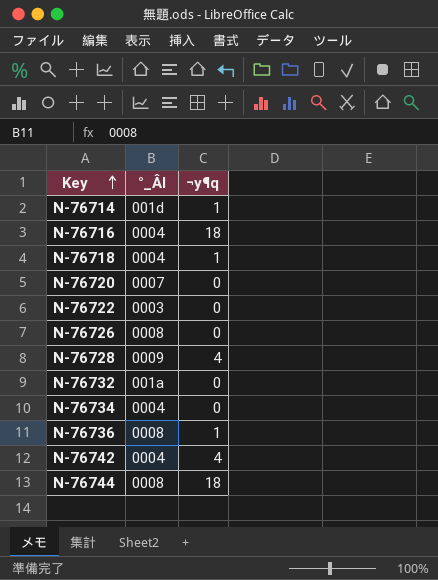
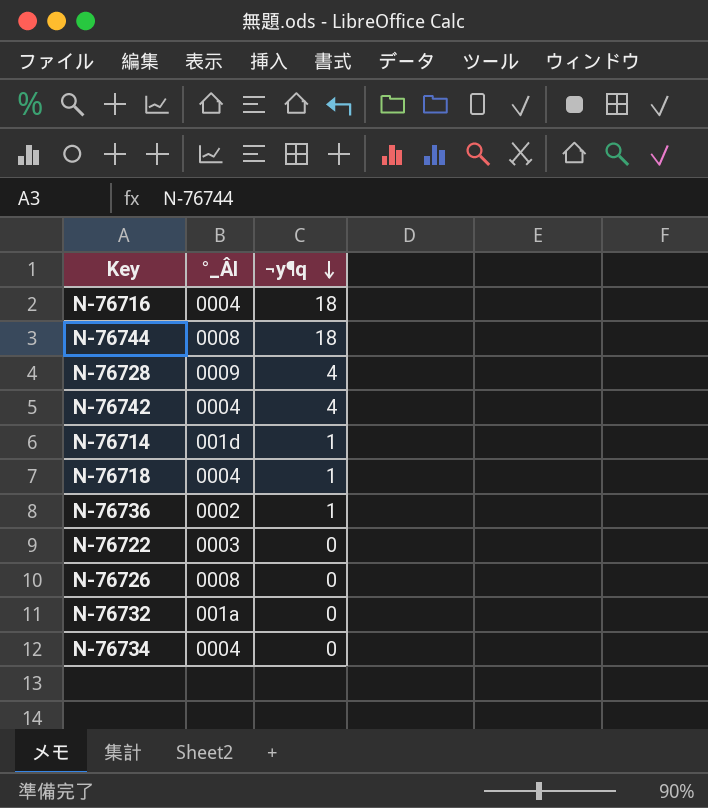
row order: Key ascending -> ¬y¶q descending
row N-76720: 0007 | 0 -> none
N-76736 | °_ÂI: 0008 -> 0002

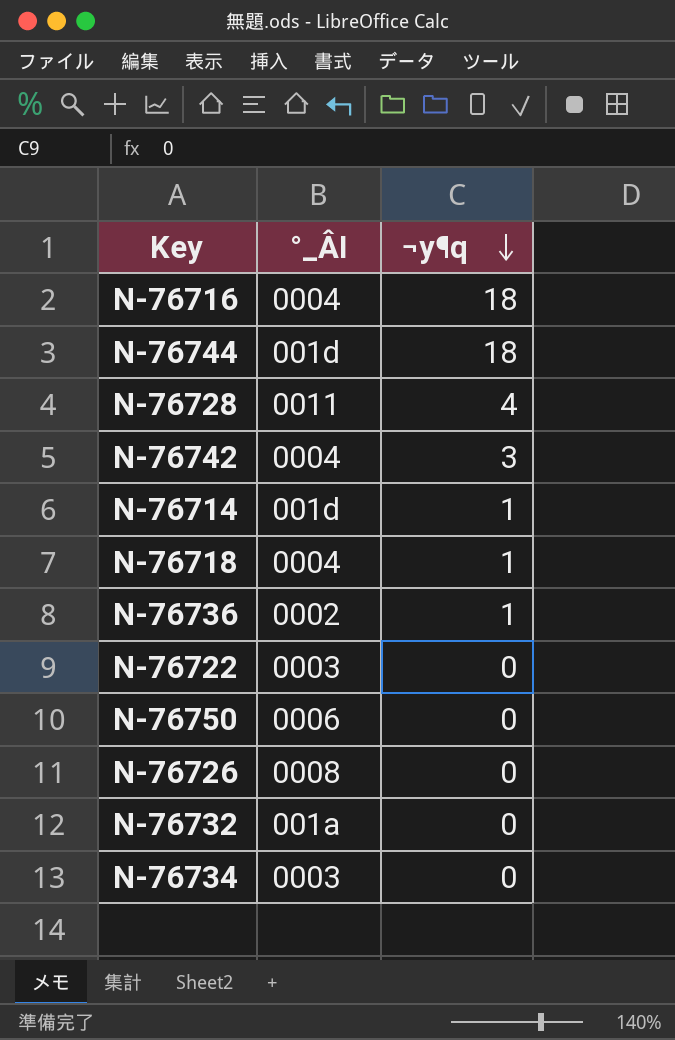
N-76744 | °_ÂI: 0008 -> 001d
N-76728 | °_ÂI: 0009 -> 0011
N-76742 | ¬y¶q: 4 -> 3
row N-76750: none -> 0006 | 0
N-76734 | °_ÂI: 0004 -> 0003

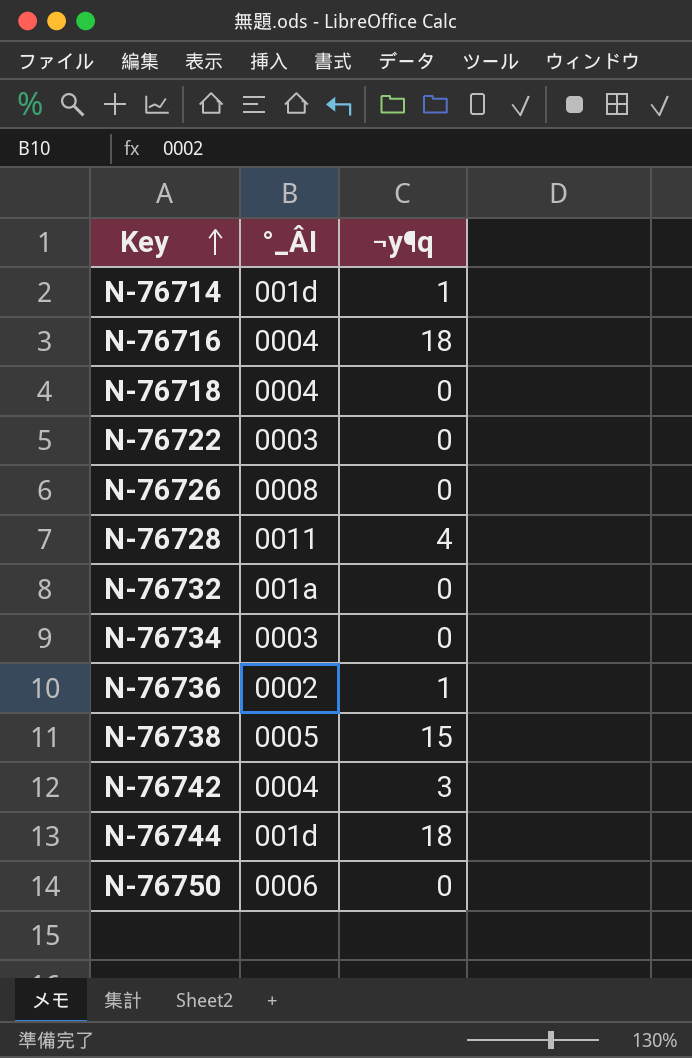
row order: ¬y¶q descending -> Key ascending
N-76718 | ¬y¶q: 1 -> 0
row N-76738: none -> 0005 | 15

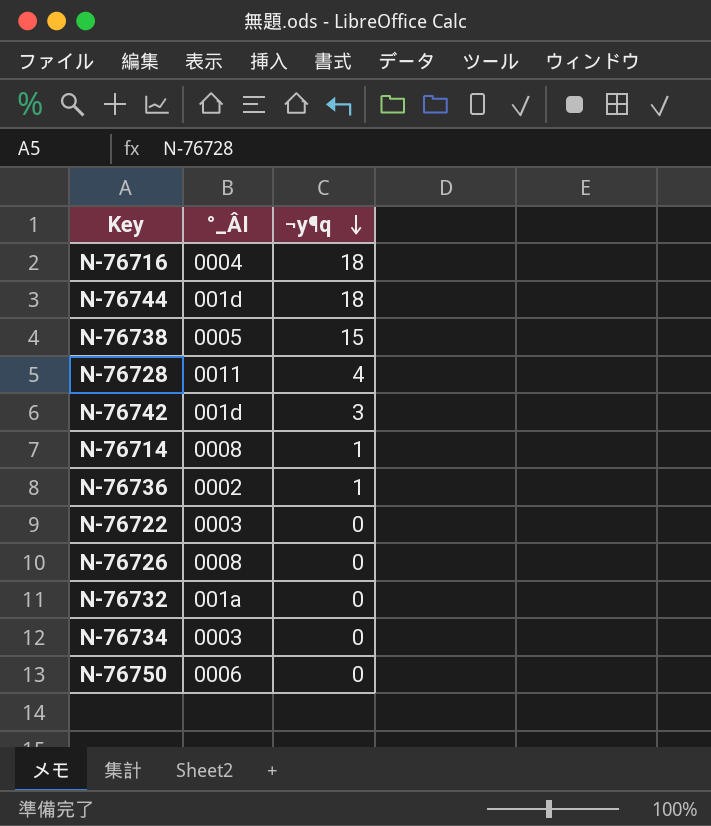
row order: Key ascending -> ¬y¶q descending
row N-76718: 0004 | 0 -> none
N-76742 | °_ÂI: 0004 -> 001d
N-76714 | °_ÂI: 001d -> 0008

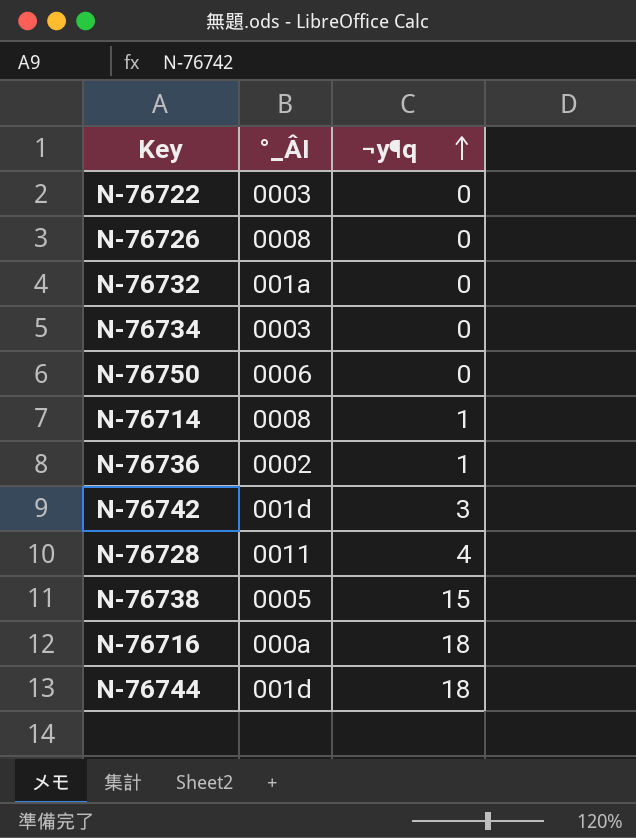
row order: ¬y¶q descending -> ¬y¶q ascending
N-76716 | °_ÂI: 0004 -> 000a

